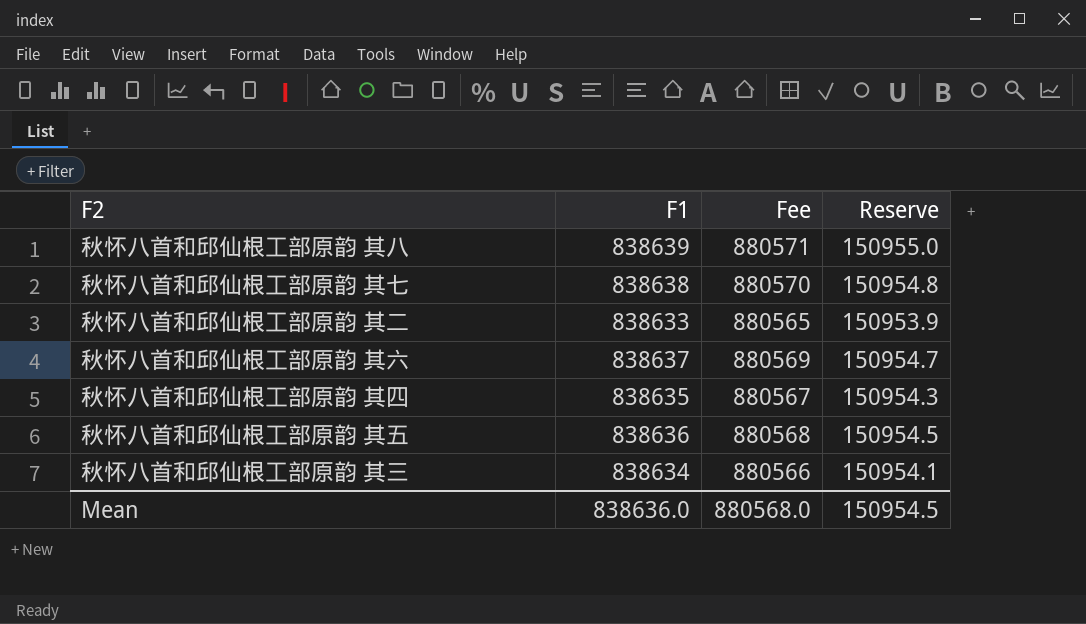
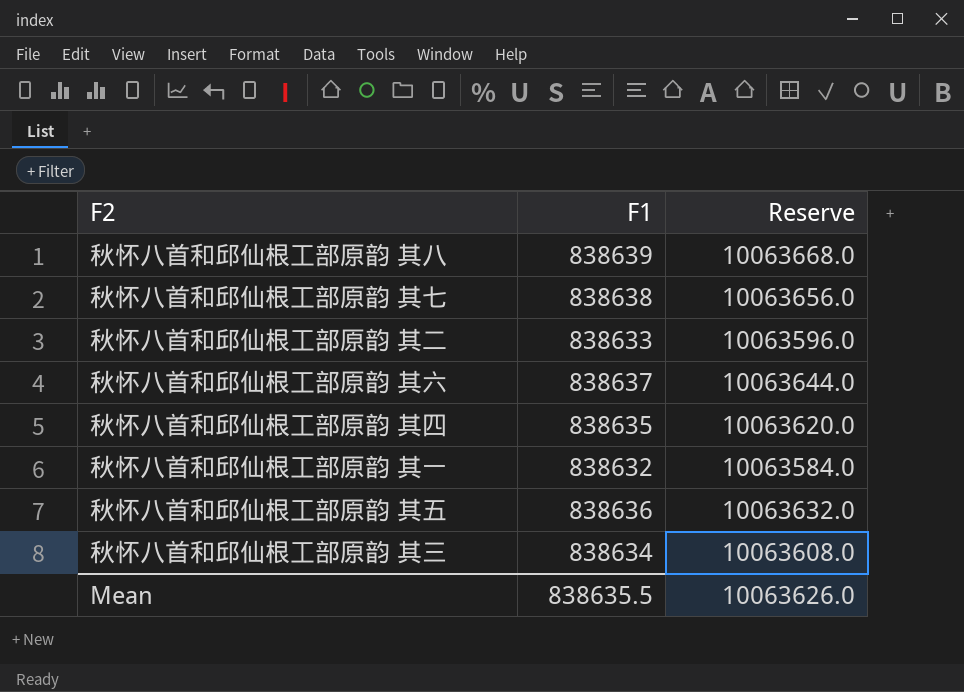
column Fee | formula: [F1] * 1.05 -> none
column Reserve | formula: [F1] * 0.18 -> [F1] * 12
row 秋怀八首和邱仙根工部原韵 其一: none -> 838632 | 10063584.0
Mean | F1: 838636.0 -> 838635.5
Mean | Reserve: 150954.5 -> 10063626.0

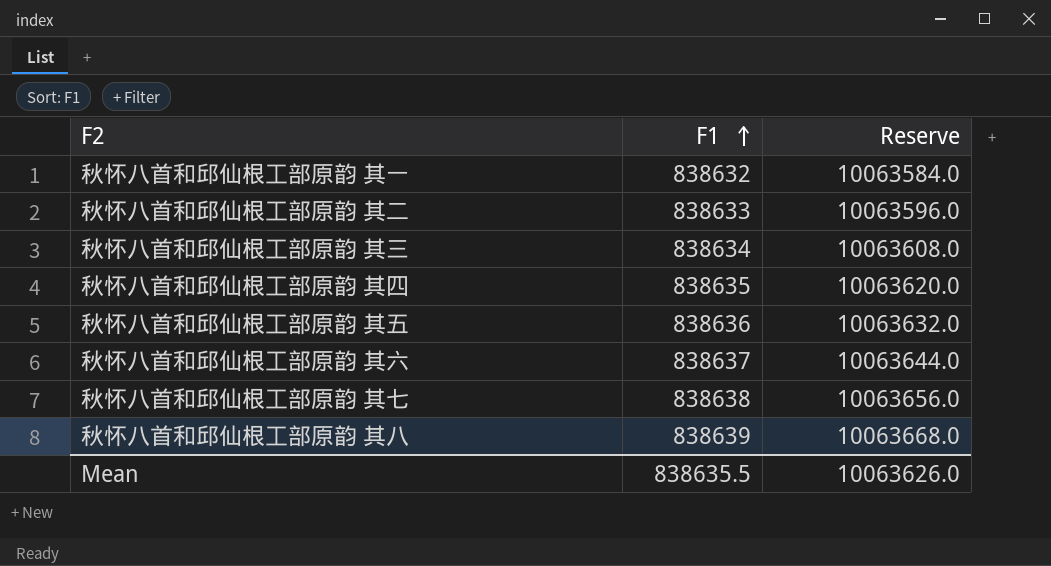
row order: none -> F1 ascending

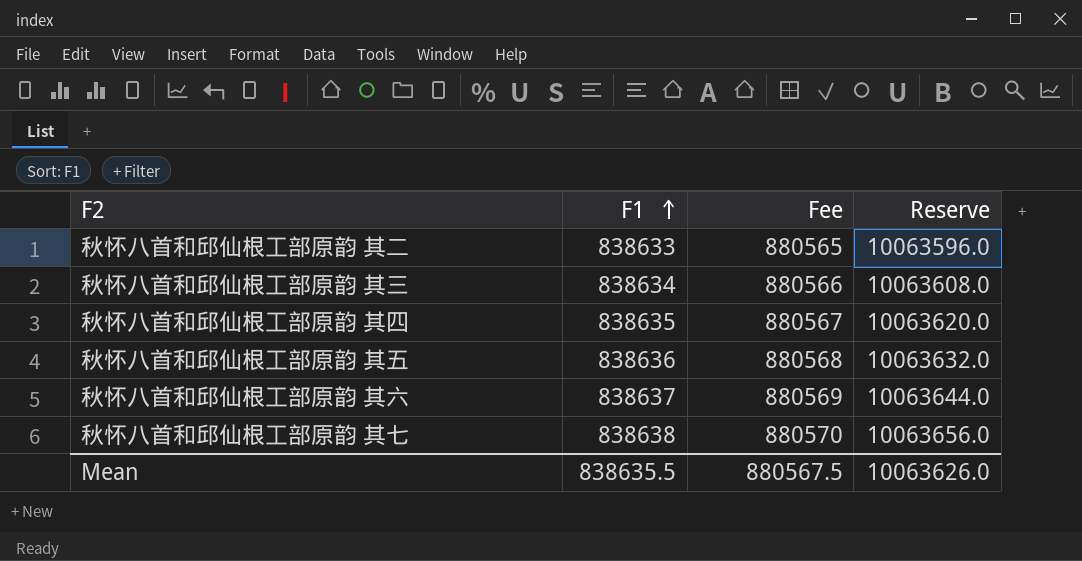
column Fee | formula: none -> [F1] * 1.05
row 秋怀八首和邱仙根工部原韵 其一: 838632 | 10063584.0 -> none
row 秋怀八首和邱仙根工部原韵 其八: 838639 | 10063668.0 -> none

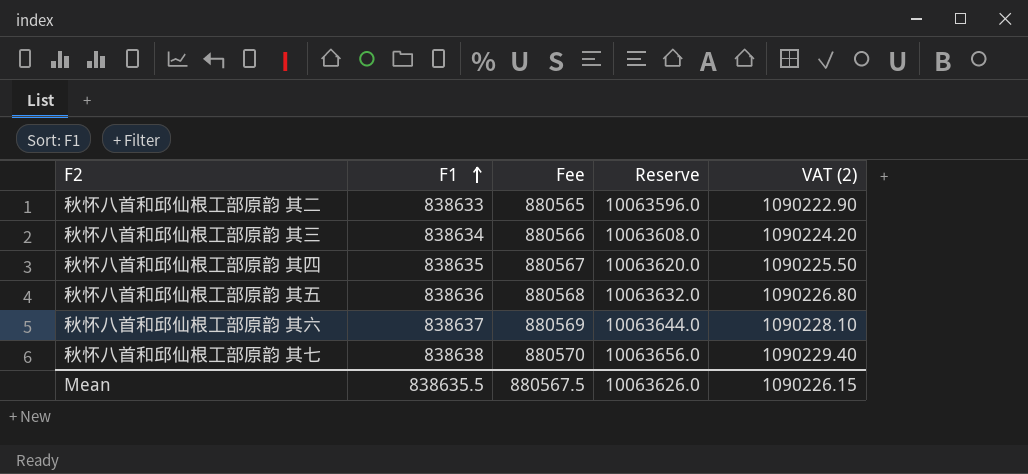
column VAT (2) | formula: none -> [F1] * 1.3

